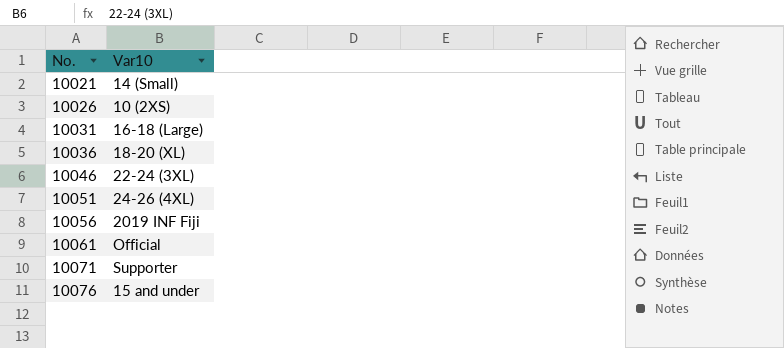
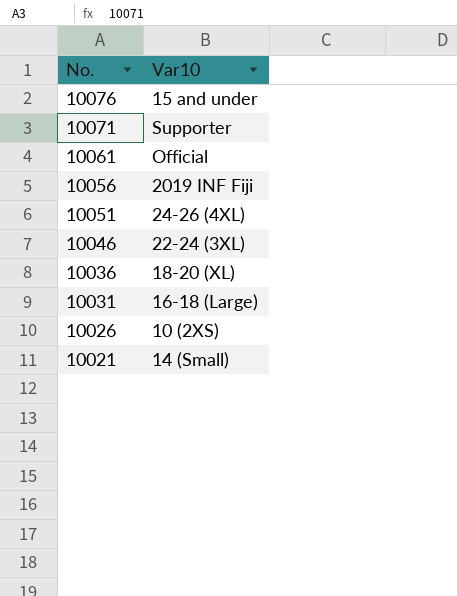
row order: No. ascending -> No. descending

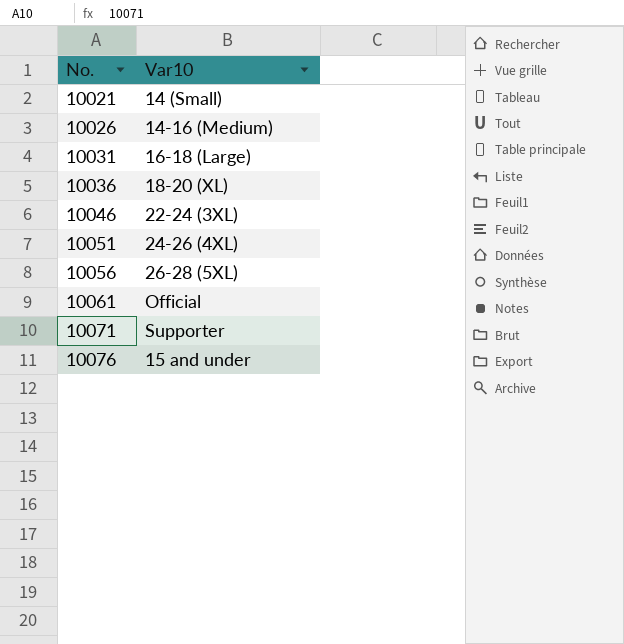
row order: No. descending -> No. ascending
10026 | Var10: 10 (2XS) -> 14-16 (Medium)
10056 | Var10: 2019 INF Fiji -> 26-28 (5XL)

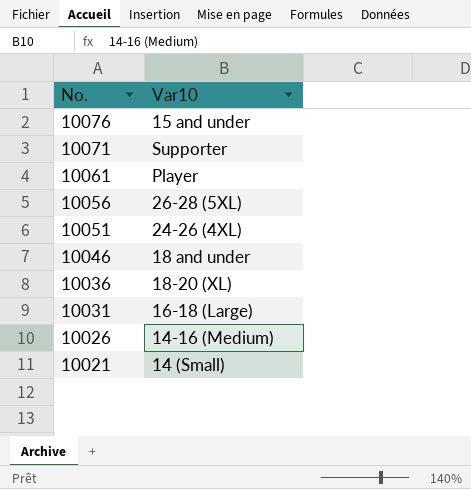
row order: No. ascending -> No. descending
10061 | Var10: Official -> Player
10046 | Var10: 22-24 (3XL) -> 18 and under

